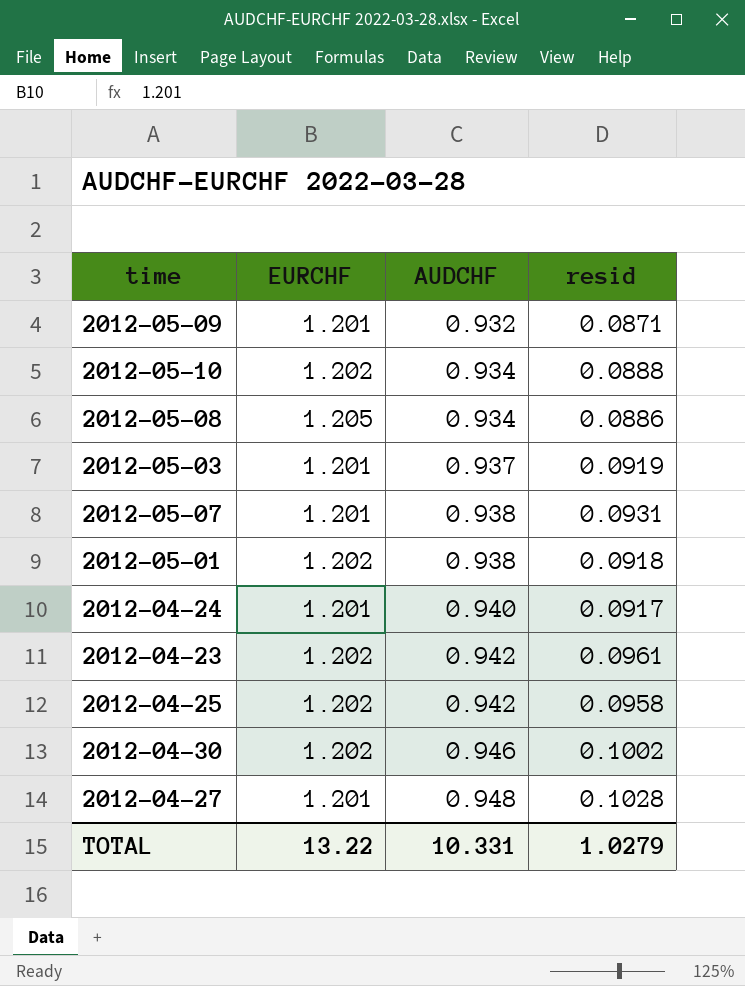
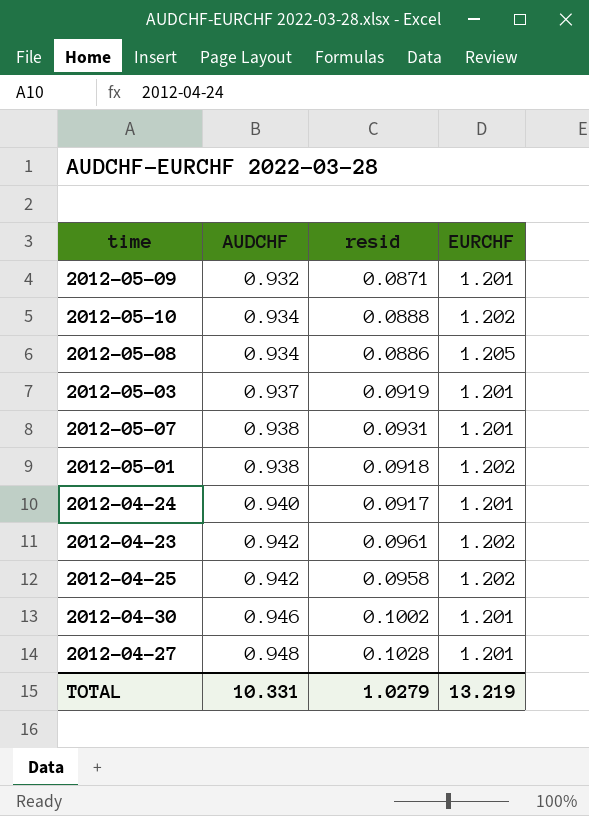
column EURCHF | position: 2 -> 4
2012-04-30 | EURCHF: 1.202 -> 1.201
TOTAL | EURCHF: 13.22 -> 13.219

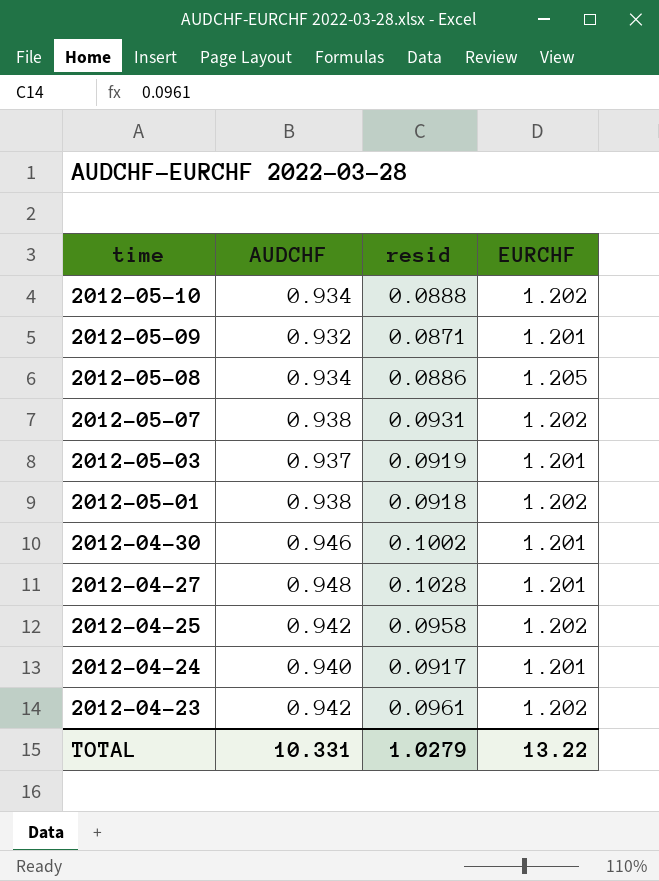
row order: AUDCHF ascending -> time descending
2012-05-07 | EURCHF: 1.201 -> 1.202
TOTAL | EURCHF: 13.219 -> 13.22

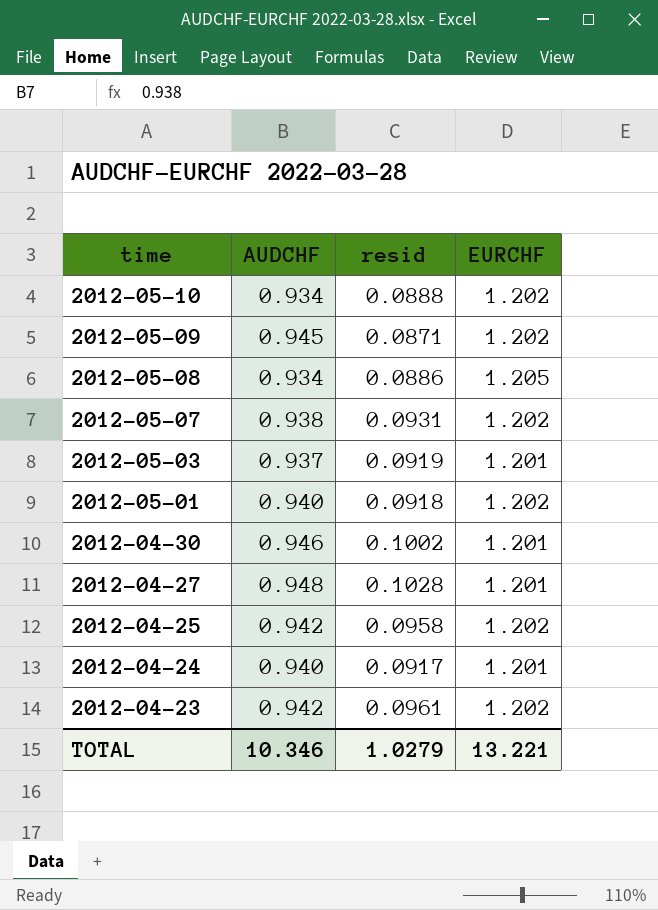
2012-05-09 | AUDCHF: 0.932 -> 0.945
2012-05-09 | EURCHF: 1.201 -> 1.202
2012-05-01 | AUDCHF: 0.938 -> 0.940
TOTAL | AUDCHF: 10.331 -> 10.346
TOTAL | EURCHF: 13.22 -> 13.221

